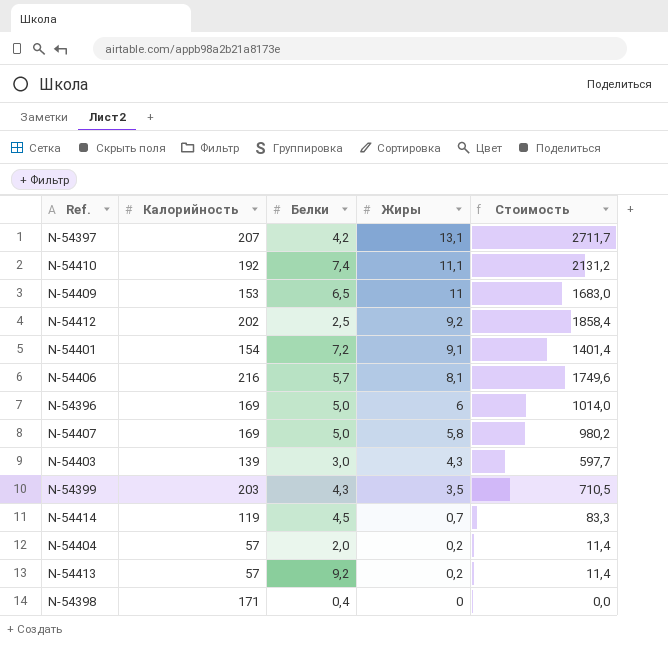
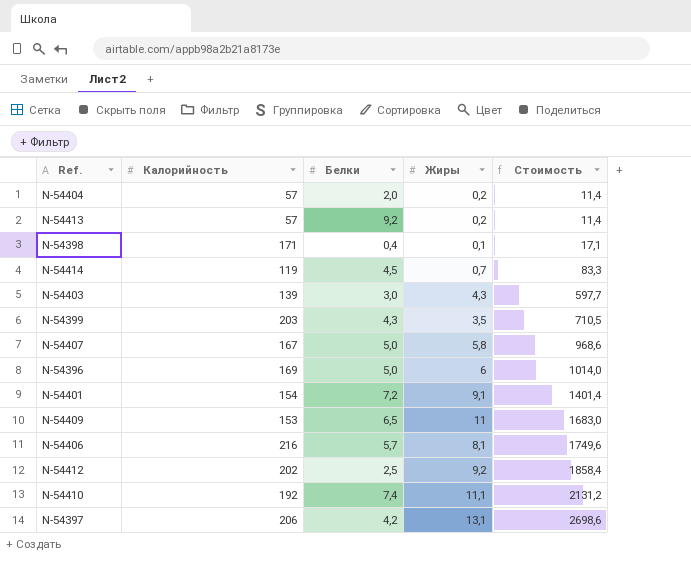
row order: Жиры descending -> Стоимость ascending
N-54398 | Жиры: 0 -> 0,1
N-54398 | Стоимость: 0,0 -> 17,1
N-54407 | Калорийность: 169 -> 167
N-54407 | Стоимость: 980,2 -> 968,6
N-54397 | Калорийность: 207 -> 206
N-54397 | Стоимость: 2711,7 -> 2698,6

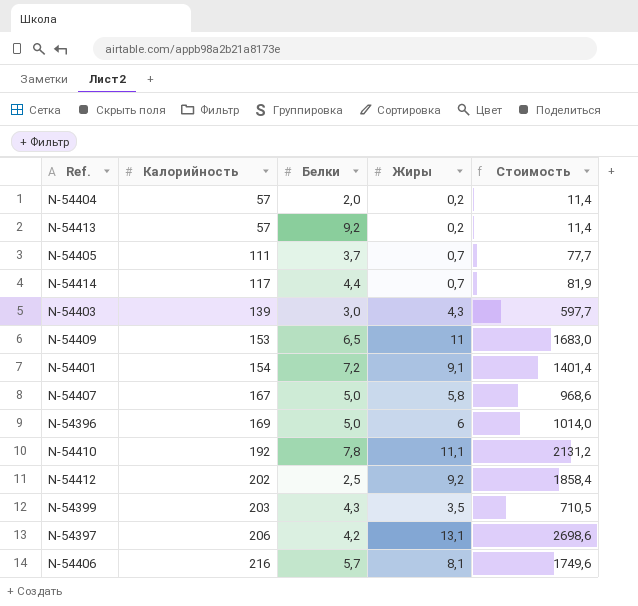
row order: Стоимость ascending -> Калорийность ascending
row N-54398: 171 | 0,4 | 0,1 | 17,1 -> none
row N-54405: none -> 111 | 3,7 | 0,7 | 77,7
N-54414 | Калорийность: 119 -> 117
N-54414 | Белки: 4,5 -> 4,4
N-54414 | Стоимость: 83,3 -> 81,9
N-54410 | Белки: 7,4 -> 7,8

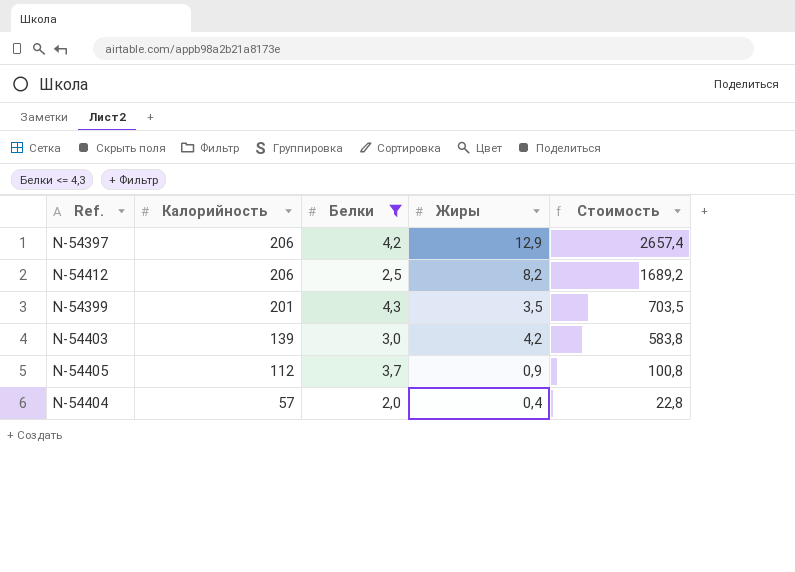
filter: none -> Белки <= 4,3
row order: Калорийность ascending -> Калорийность descending
N-54397 | Жиры: 13,1 -> 12,9
N-54397 | Стоимость: 2698,6 -> 2657,4
N-54412 | Калорийность: 202 -> 206
N-54412 | Жиры: 9,2 -> 8,2
N-54412 | Стоимость: 1858,4 -> 1689,2
N-54399 | Калорийность: 203 -> 201
N-54399 | Стоимость: 710,5 -> 703,5
N-54403 | Жиры: 4,3 -> 4,2
N-54403 | Стоимость: 597,7 -> 583,8
N-54405 | Калорийность: 111 -> 112
N-54405 | Жиры: 0,7 -> 0,9
N-54405 | Стоимость: 77,7 -> 100,8
N-54404 | Жиры: 0,2 -> 0,4
N-54404 | Стоимость: 11,4 -> 22,8

